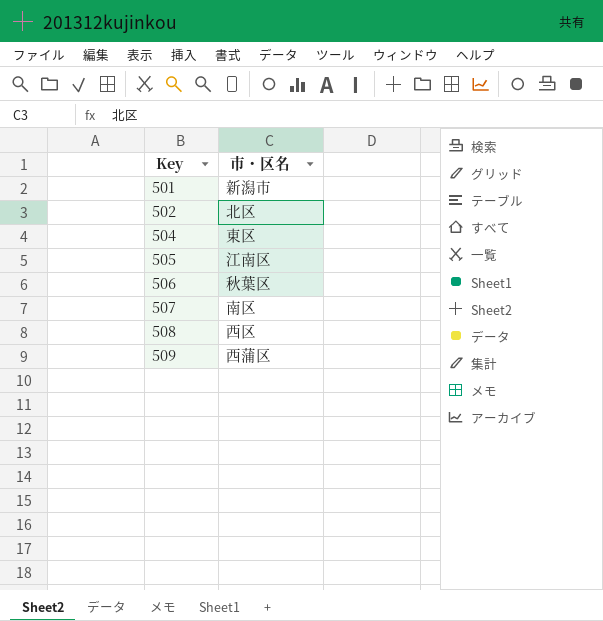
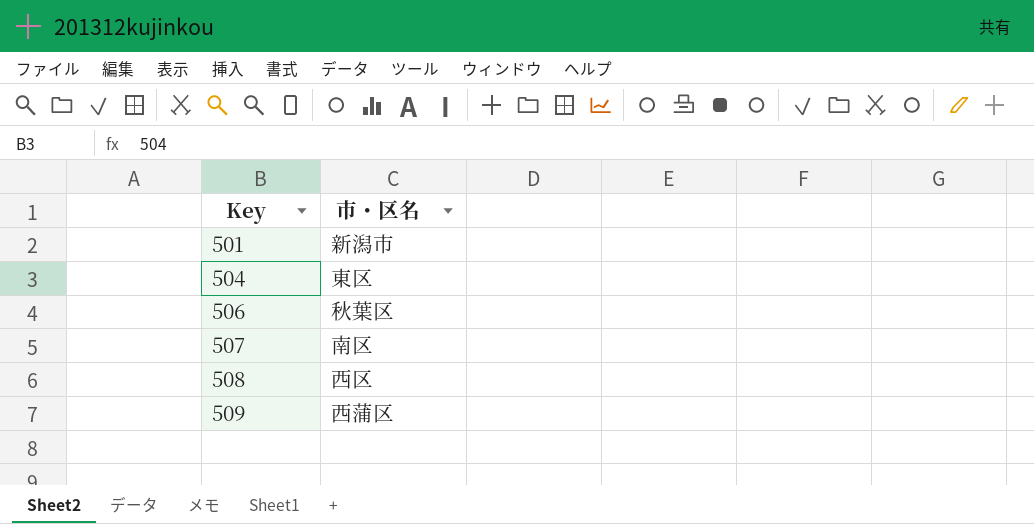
row 502: 北区 -> none
row 505: 江南区 -> none

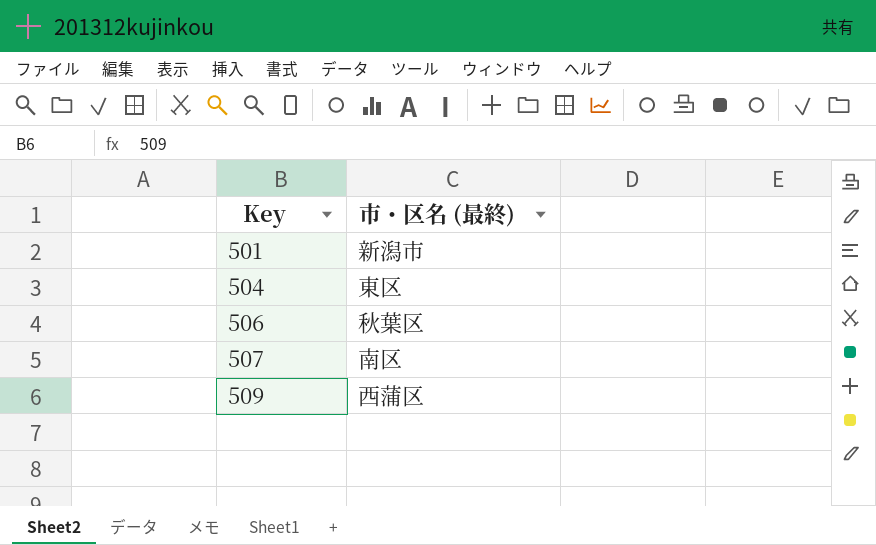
column name: 市・区名 -> 市・区名 (最終)
row 508: 西区 -> none

